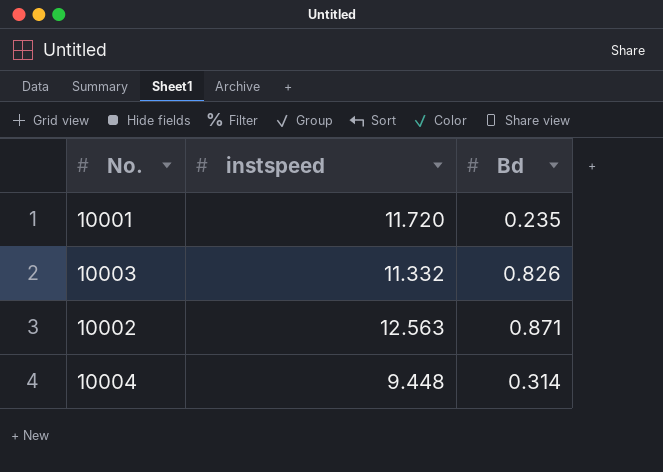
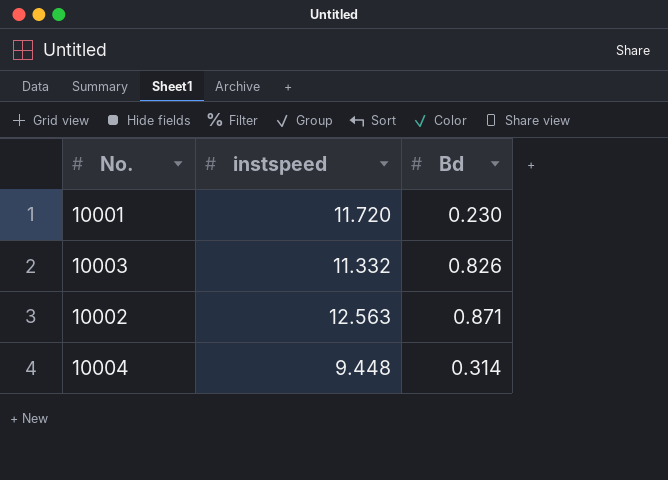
10001 | Bd: 0.235 -> 0.230

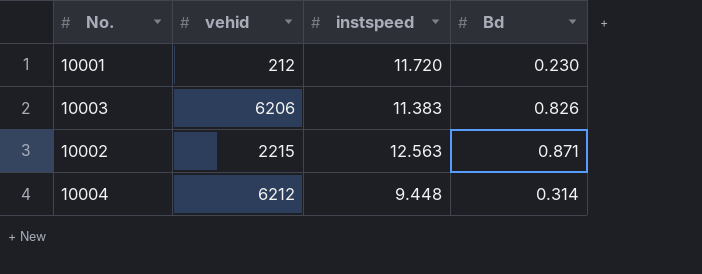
column vehid | position: none -> 2
10003 | instspeed: 11.332 -> 11.383

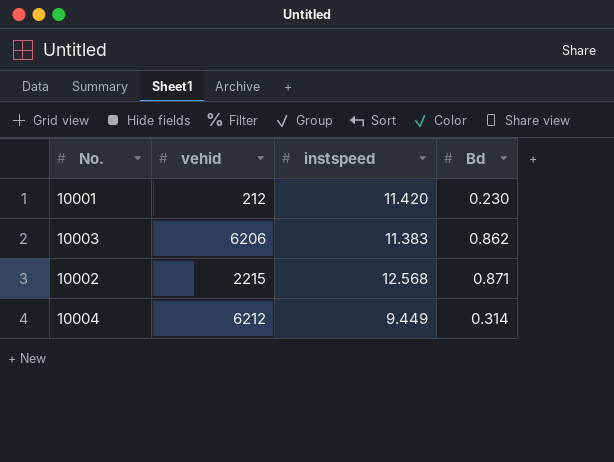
10001 | instspeed: 11.720 -> 11.420
10003 | Bd: 0.826 -> 0.862
10002 | instspeed: 12.563 -> 12.568
10004 | instspeed: 9.448 -> 9.449

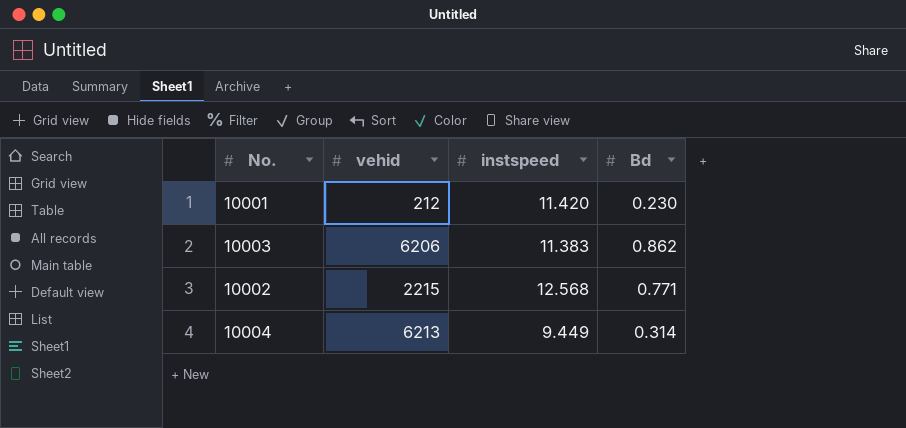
10002 | Bd: 0.871 -> 0.771
10004 | vehid: 6212 -> 6213

